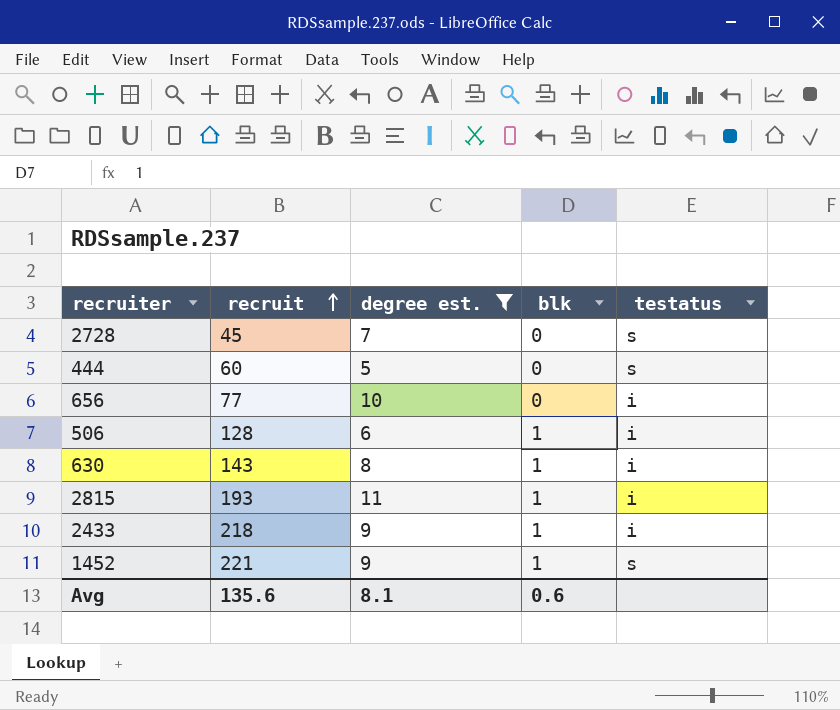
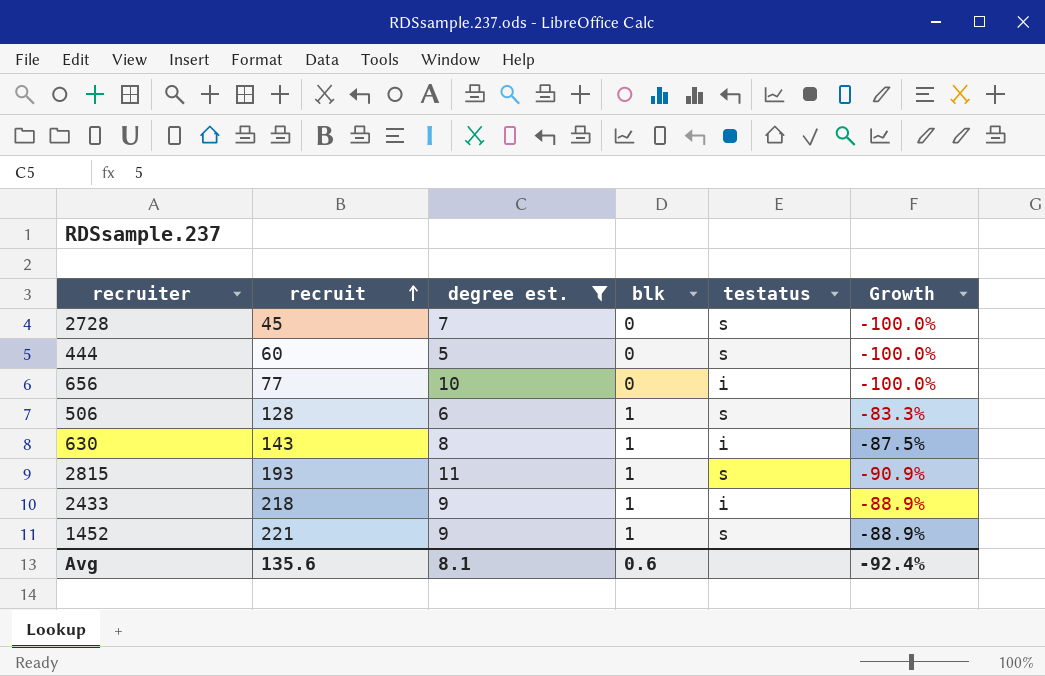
column Growth | formula: none -> ([blk] - [degree est.]) / [degree est.]
506 | testatus: i -> s
2815 | testatus: i -> s

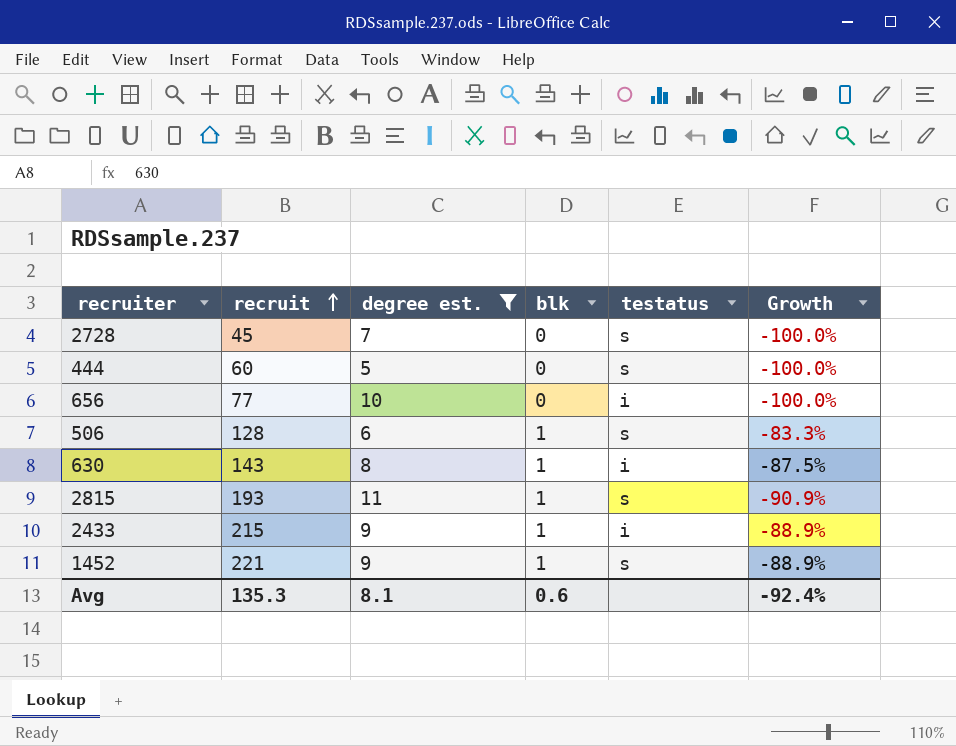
2433 | recruit: 218 -> 215
Avg | recruit: 135.6 -> 135.3

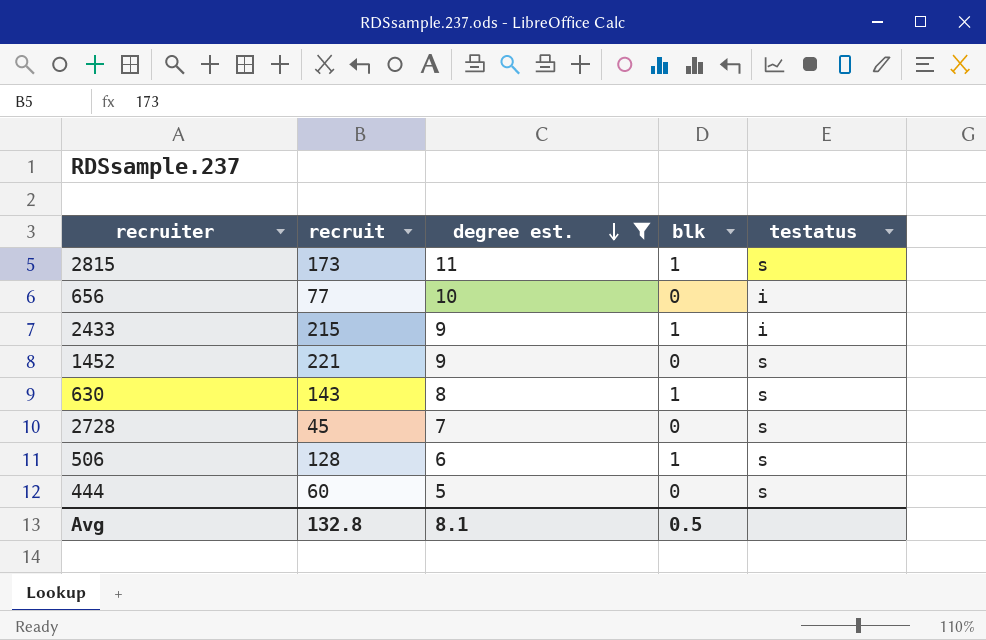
row order: recruit ascending -> degree est. descending
column Growth | formula: ([blk] - [degree est.]) / [degree est.] -> none
2815 | recruit: 193 -> 173
1452 | blk: 1 -> 0
630 | testatus: i -> s
Avg | recruit: 135.3 -> 132.8
Avg | blk: 0.6 -> 0.5

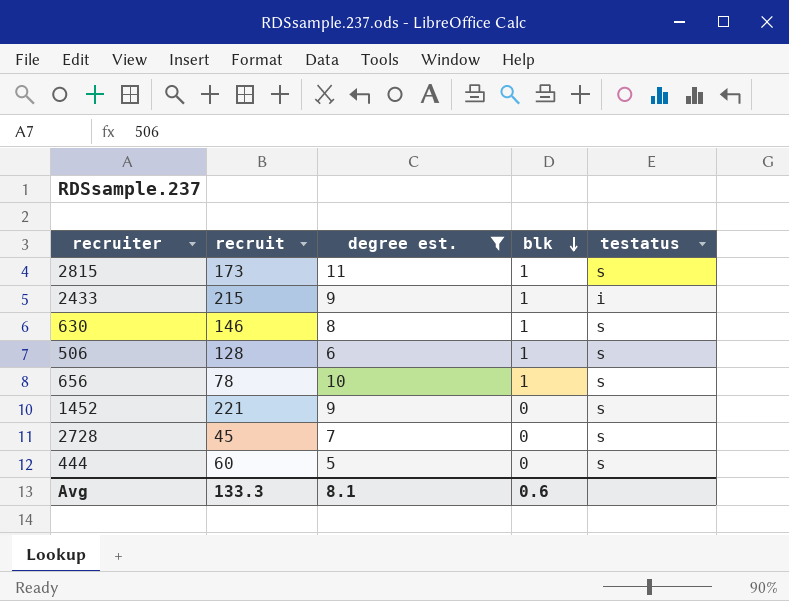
row order: degree est. descending -> blk descending
630 | recruit: 143 -> 146
656 | recruit: 77 -> 78
656 | blk: 0 -> 1
656 | testatus: i -> s
Avg | recruit: 132.8 -> 133.3
Avg | blk: 0.5 -> 0.6

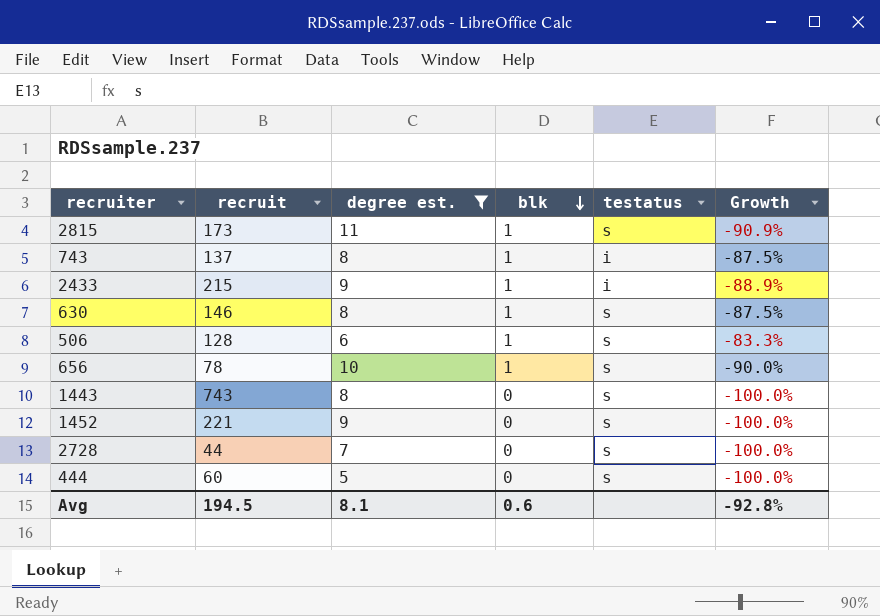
column Growth | formula: none -> ([blk] - [degree est.]) / [degree est.]
row 743: none -> 137 | 8 | 1 | i | -87.5%
row 1443: none -> 743 | 8 | 0 | s | -100.0%
2728 | recruit: 45 -> 44
Avg | recruit: 133.3 -> 194.5

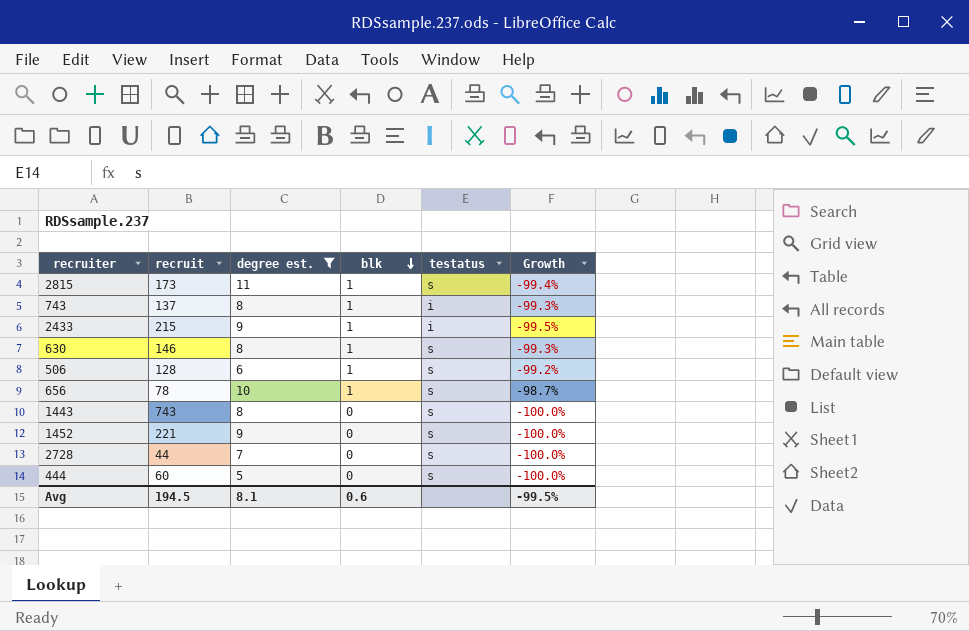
column Growth | formula: ([blk] - [degree est.]) / [degree est.] -> ([blk] - [recruit]) / [recruit]
Avg | Growth: -92.8% -> -99.5%

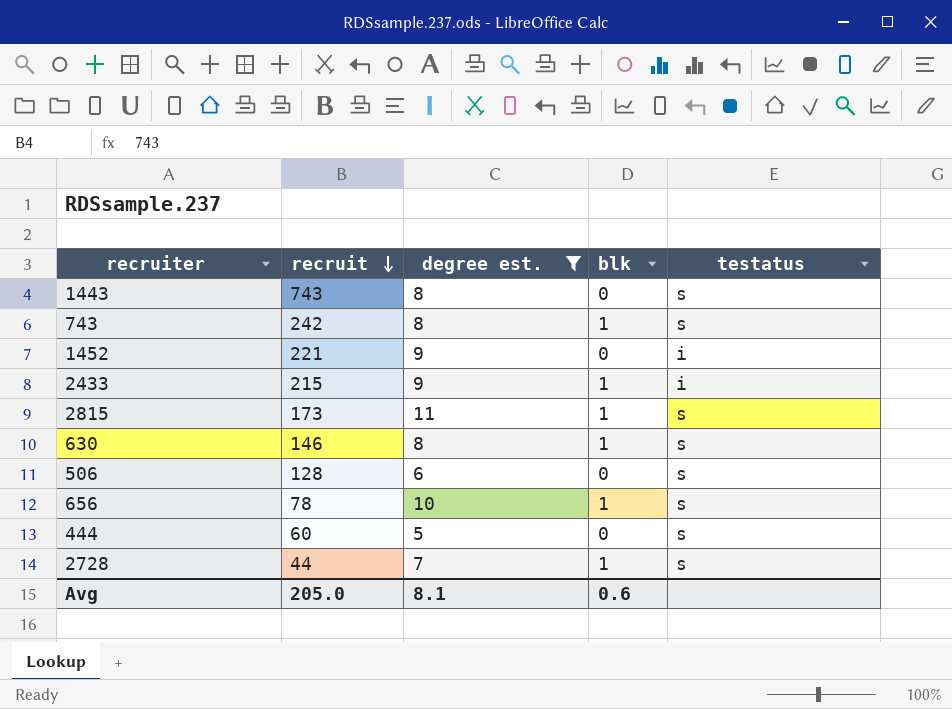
row order: blk descending -> recruit descending
column Growth | formula: ([blk] - [recruit]) / [recruit] -> none
743 | recruit: 137 -> 242
743 | testatus: i -> s
1452 | testatus: s -> i
506 | blk: 1 -> 0
2728 | blk: 0 -> 1
Avg | recruit: 194.5 -> 205.0

